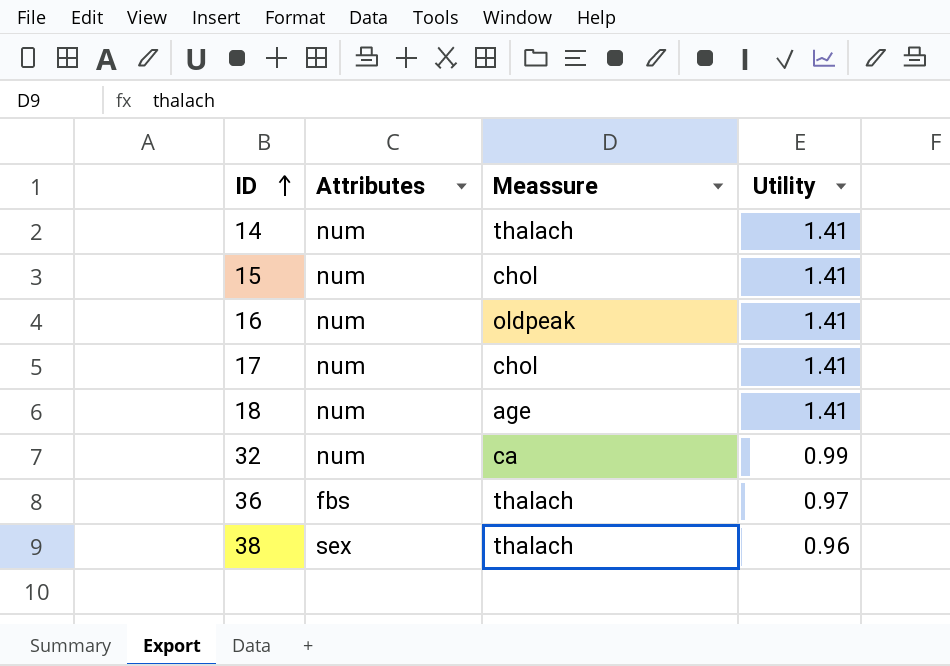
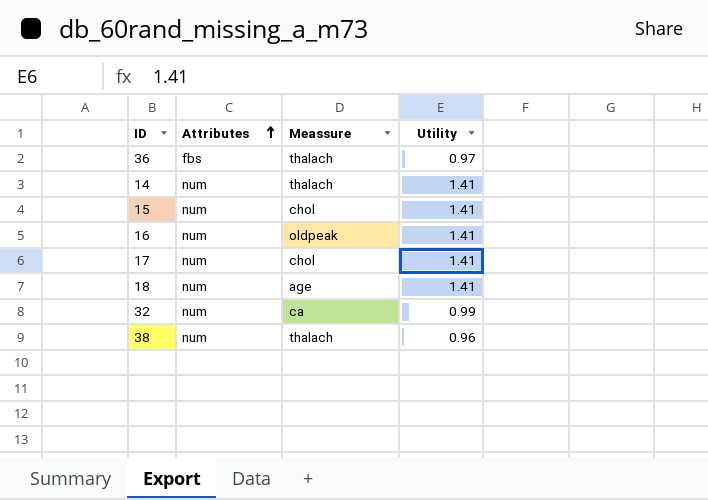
row order: ID ascending -> Attributes ascending
38 | Attributes: sex -> num

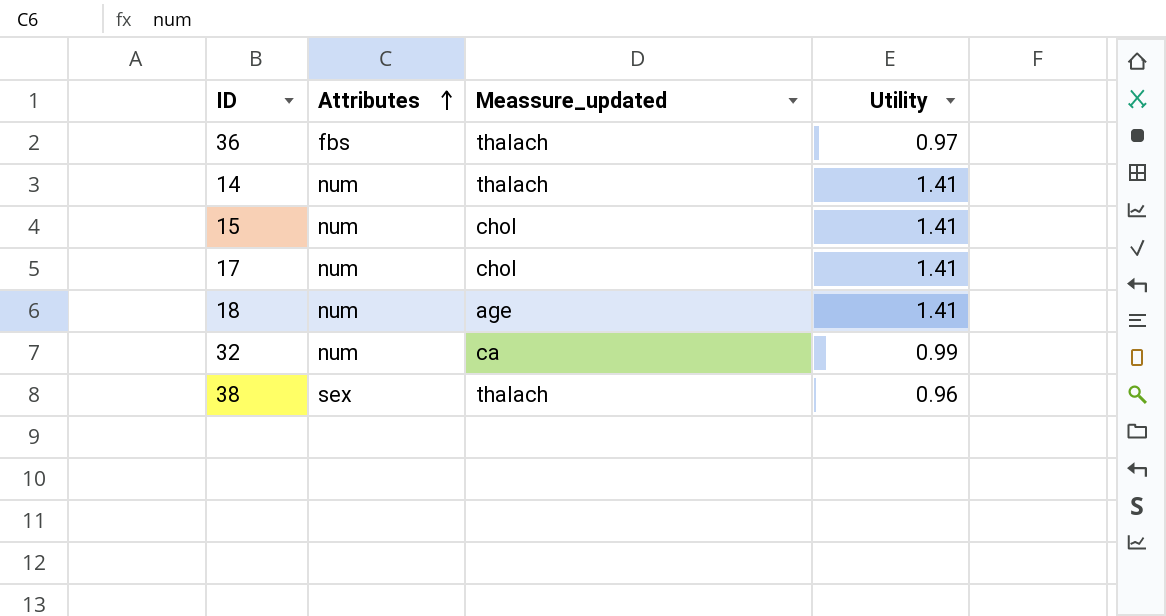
column name: Meassure -> Meassure_updated
row 16: num | oldpeak | 1.41 -> none
38 | Attributes: num -> sex

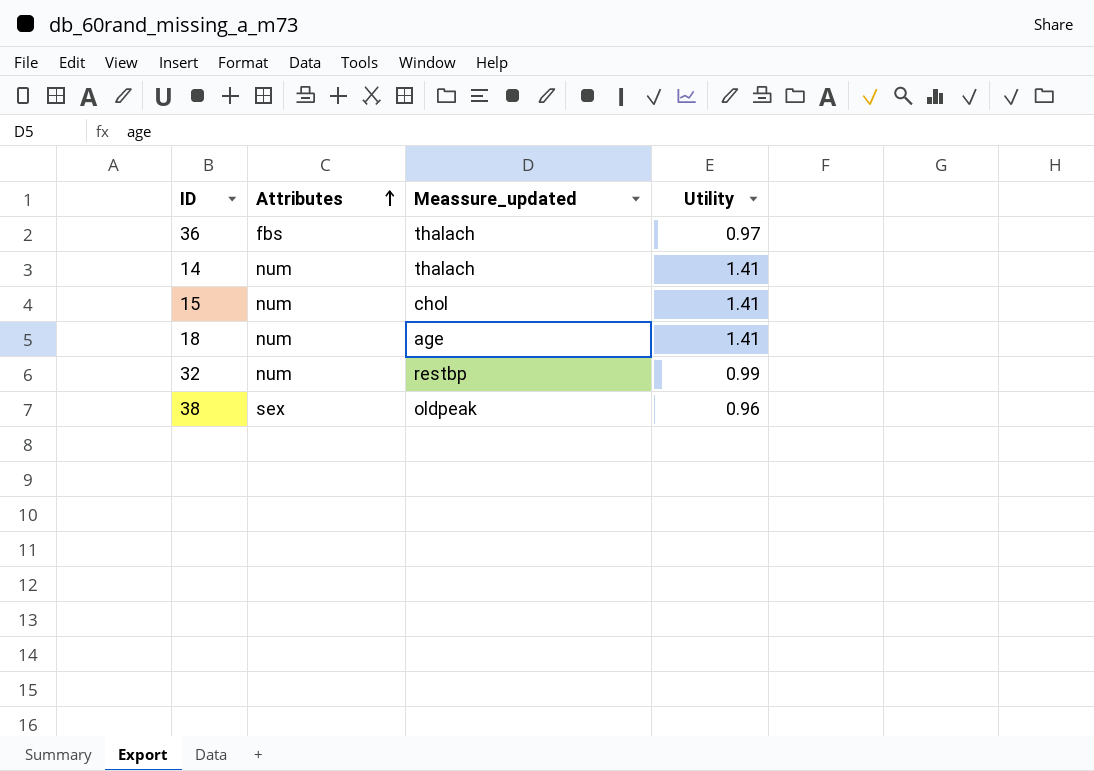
row 17: num | chol | 1.41 -> none
32 | Meassure_updated: ca -> restbp
38 | Meassure_updated: thalach -> oldpeak

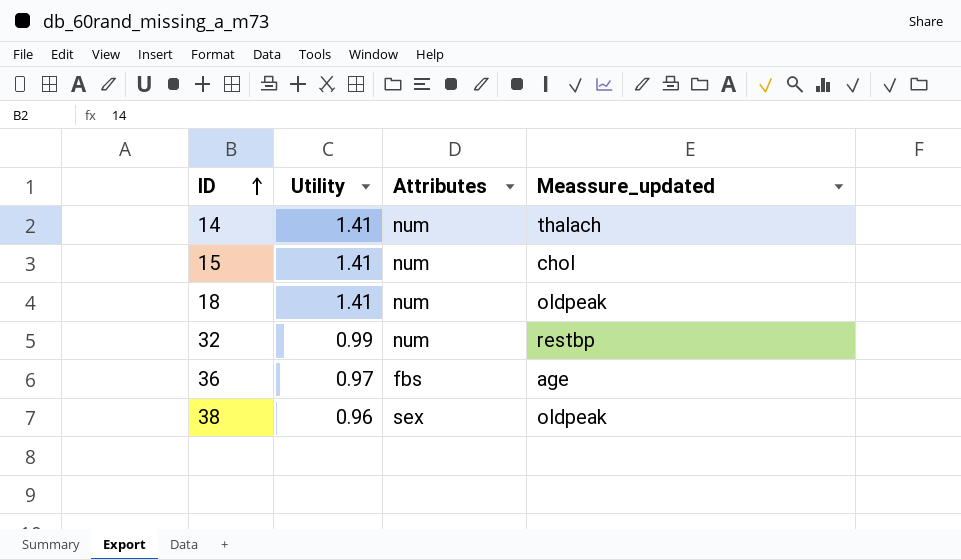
row order: Attributes ascending -> ID ascending
column Utility | position: 4 -> 2
18 | Meassure_updated: age -> oldpeak
36 | Meassure_updated: thalach -> age

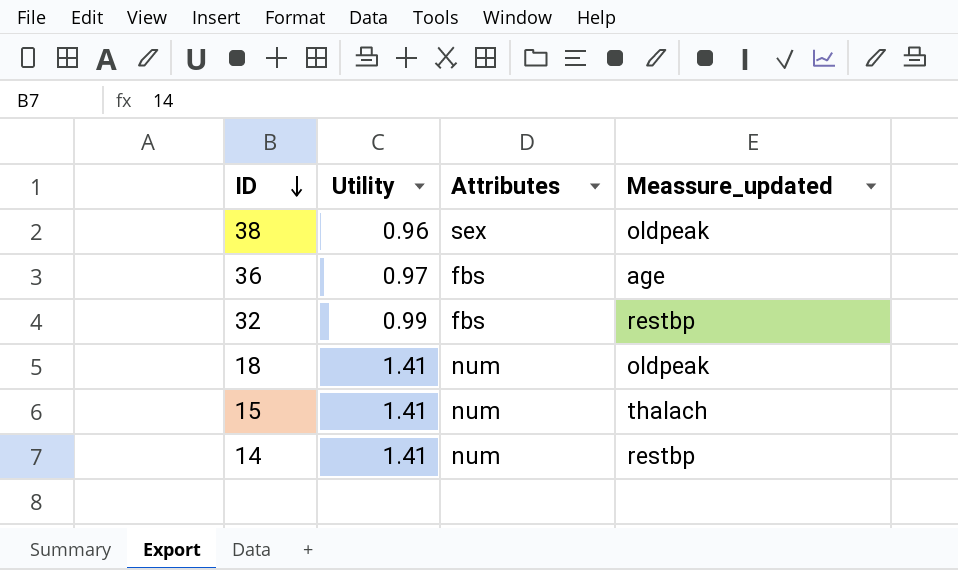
row order: ID ascending -> ID descending
32 | Attributes: num -> fbs
15 | Meassure_updated: chol -> thalach
14 | Meassure_updated: thalach -> restbp

